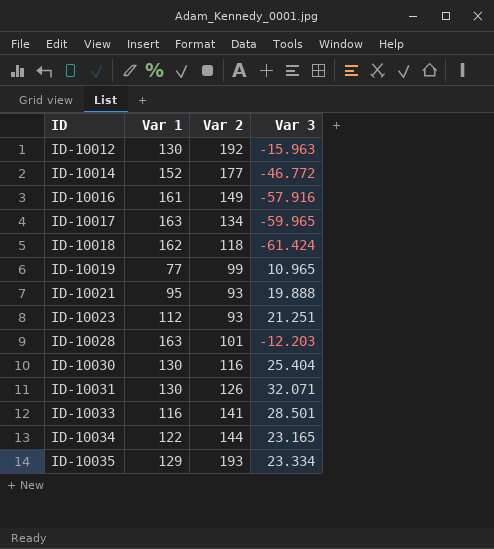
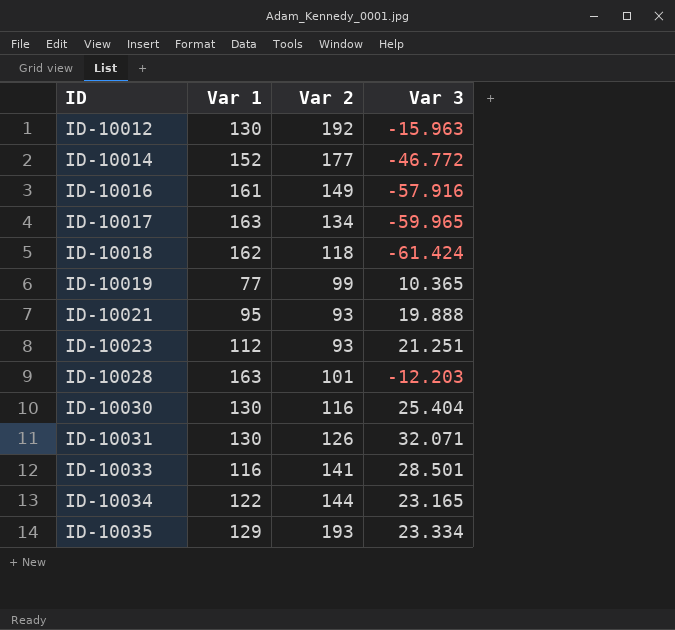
ID-10019 | Var 3: 10.965 -> 10.365

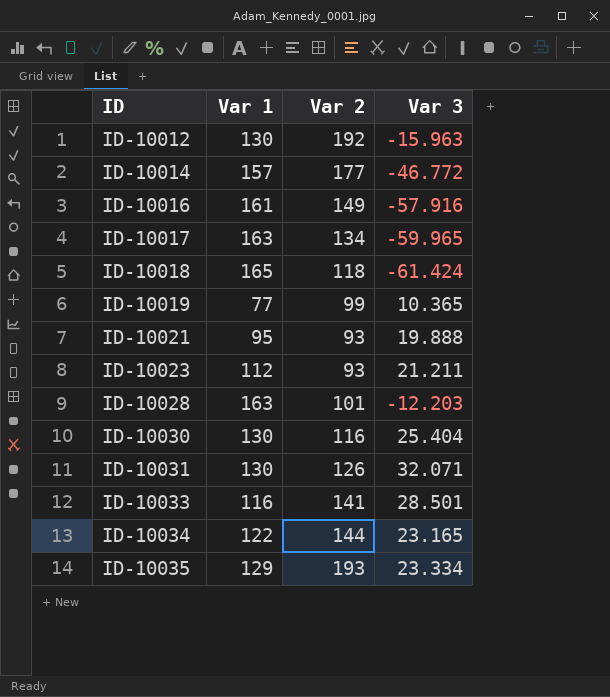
ID-10014 | Var 1: 152 -> 157
ID-10018 | Var 1: 162 -> 165
ID-10023 | Var 3: 21.251 -> 21.211

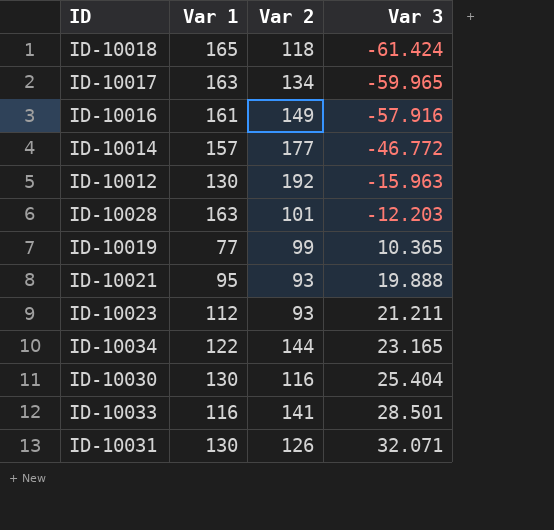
row order: ID ascending -> Var 3 ascending
row ID-10035: 129 | 193 | 23.334 -> none

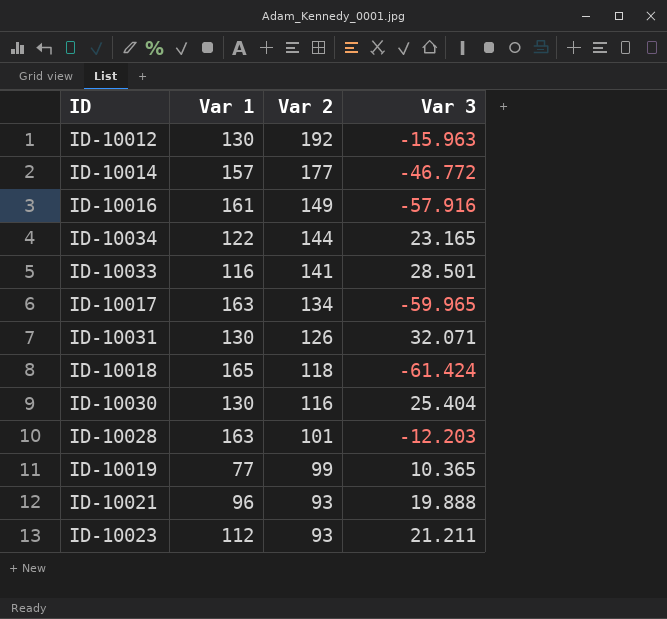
row order: Var 3 ascending -> Var 2 descending
ID-10021 | Var 1: 95 -> 96

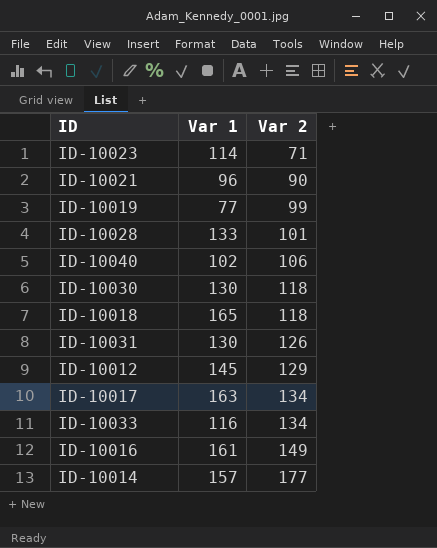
row order: Var 2 descending -> Var 2 ascending
column Var 3 | position: 4 -> none
row ID-10034: 122 | 144 | 23.165 -> none
ID-10023 | Var 1: 112 -> 114
ID-10023 | Var 2: 93 -> 71
ID-10021 | Var 2: 93 -> 90
ID-10028 | Var 1: 163 -> 133
row ID-10040: none -> 102 | 106
ID-10030 | Var 2: 116 -> 118
ID-10012 | Var 1: 130 -> 145
ID-10012 | Var 2: 192 -> 129
ID-10033 | Var 2: 141 -> 134

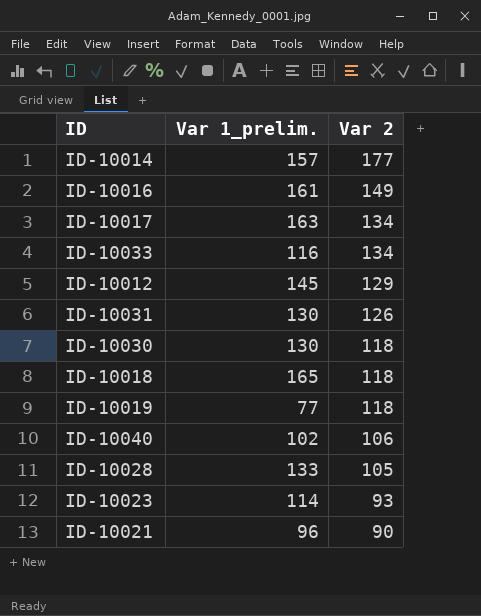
row order: Var 2 ascending -> Var 2 descending
column name: Var 1 -> Var 1_prelim.
ID-10019 | Var 2: 99 -> 118
ID-10028 | Var 2: 101 -> 105
ID-10023 | Var 2: 71 -> 93

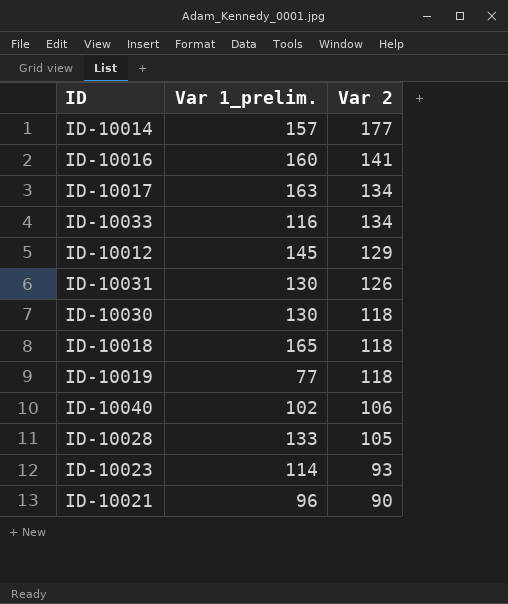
ID-10016 | Var 1_prelim.: 161 -> 160
ID-10016 | Var 2: 149 -> 141

